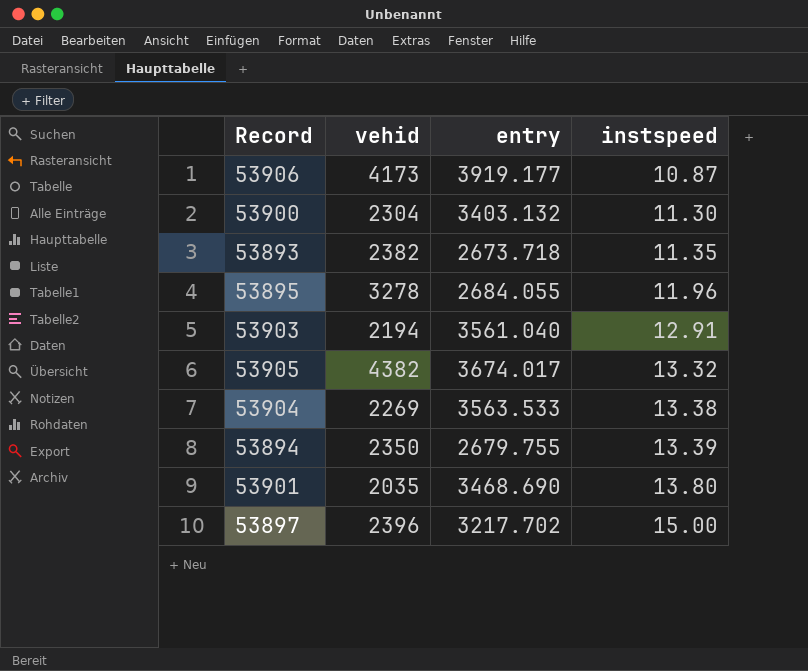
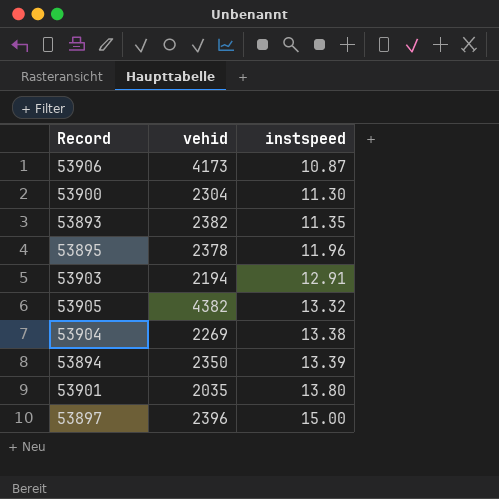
column entry | position: 3 -> none
53895 | vehid: 3278 -> 2378

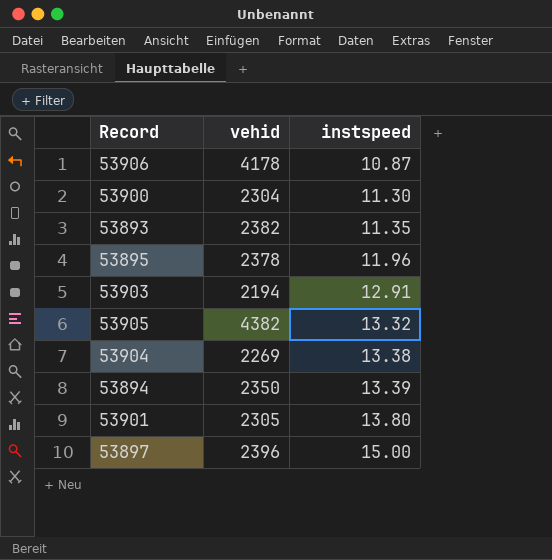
53906 | vehid: 4173 -> 4178
53901 | vehid: 2035 -> 2305

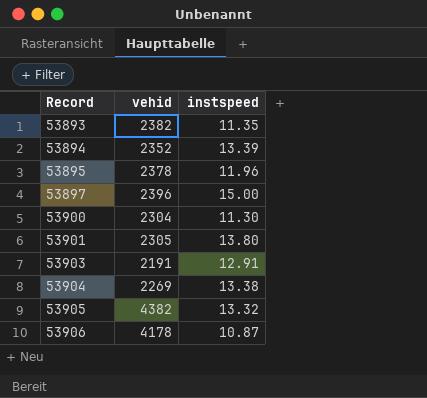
row order: instspeed ascending -> Record ascending
53894 | vehid: 2350 -> 2352
53903 | vehid: 2194 -> 2191

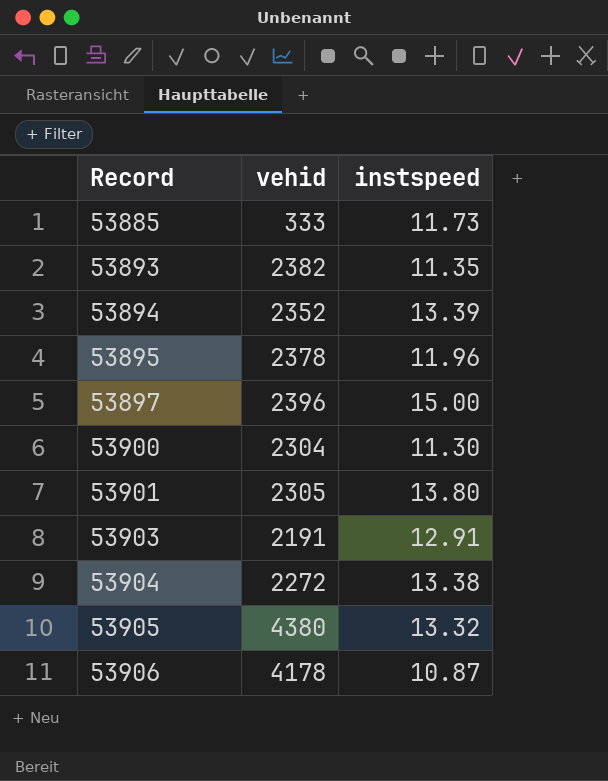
row 53885: none -> 333 | 11.73
53904 | vehid: 2269 -> 2272
53905 | vehid: 4382 -> 4380

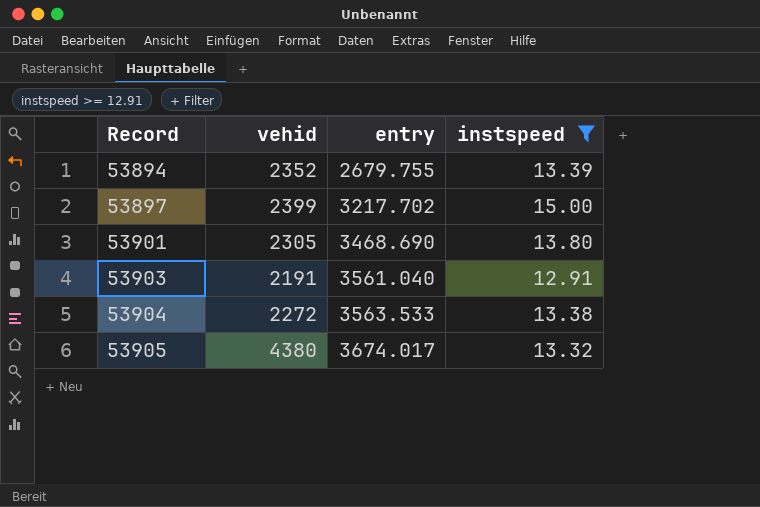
filter: none -> instspeed >= 12.91
column entry | position: none -> 3
53897 | vehid: 2396 -> 2399

